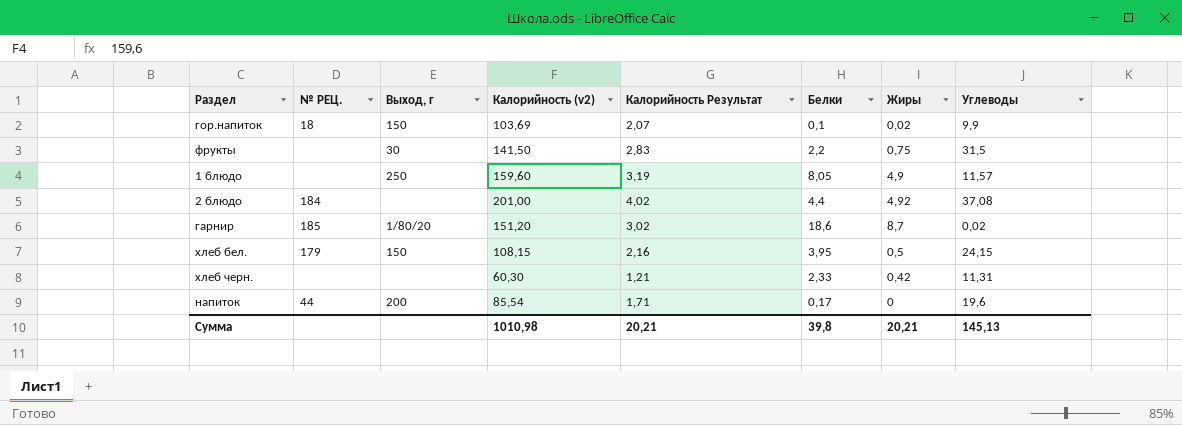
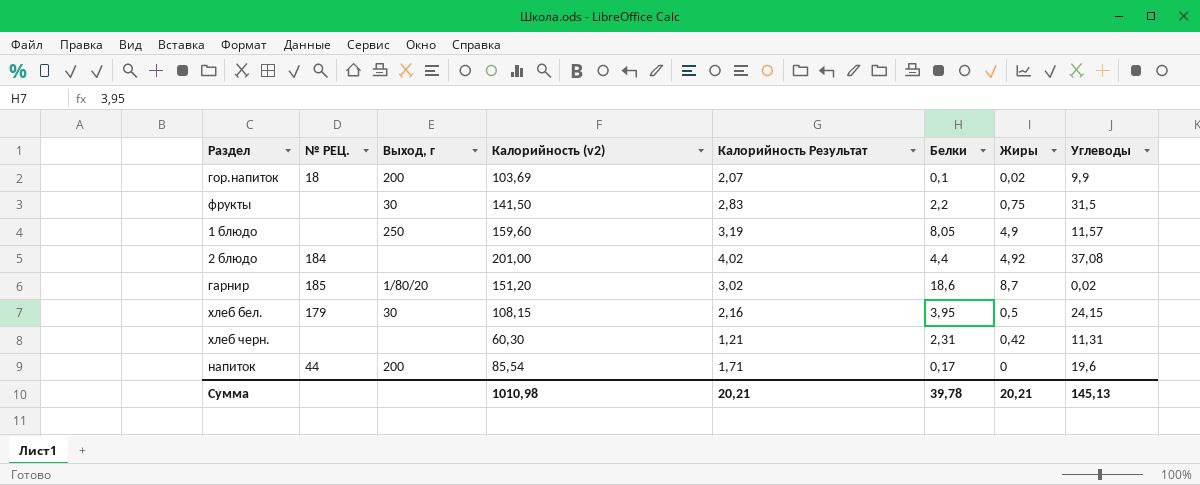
гор.напиток | Выход, г: 150 -> 200
хлеб бел. | Выход, г: 150 -> 30
хлеб черн. | Белки: 2,33 -> 2,31
Сумма | Белки: 39,8 -> 39,78

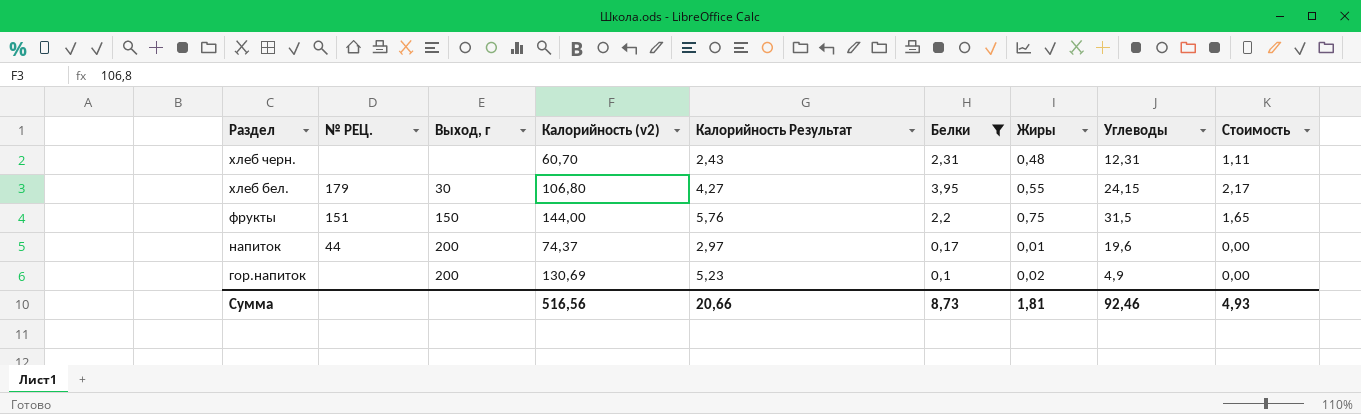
filter: none -> Белки <= 3,95
row order: none -> Раздел descending
column Калорийность Результат | formula: [Калорийность (v2)] * 0,02 -> [Калорийность (v2)] * 0,04
column Стоимость | formula: none -> [Белки] * [Жиры]
хлеб черн. | Калорийность (v2): 60,30 -> 60,70
хлеб черн. | Жиры: 0,42 -> 0,48
хлеб черн. | Углеводы: 11,31 -> 12,31
хлеб бел. | Калорийность (v2): 108,15 -> 106,80
хлеб бел. | Жиры: 0,5 -> 0,55
фрукты | № РЕЦ.: none -> 151
фрукты | Выход, г: 30 -> 150
фрукты | Калорийность (v2): 141,50 -> 144,00
напиток | Калорийность (v2): 85,54 -> 74,37
напиток | Жиры: 0 -> 0,01
гор.напиток | № РЕЦ.: 18 -> none
гор.напиток | Калорийность (v2): 103,69 -> 130,69
гор.напиток | Углеводы: 9,9 -> 4,9
Сумма | Калорийность (v2): 1010,98 -> 516,56
Сумма | Калорийность Результат: 20,21 -> 20,66
Сумма | Белки: 39,78 -> 8,73
Сумма | Жиры: 20,21 -> 1,81
Сумма | Углеводы: 145,13 -> 92,46

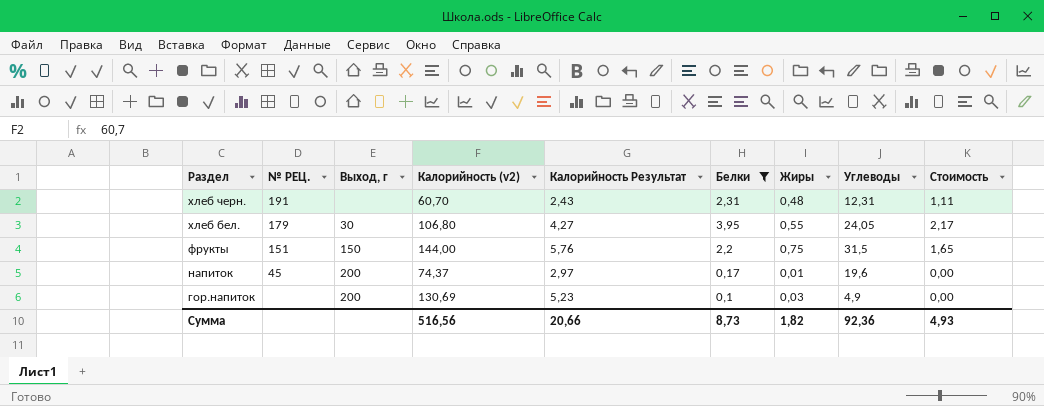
хлеб черн. | № РЕЦ.: none -> 191
хлеб бел. | Углеводы: 24,15 -> 24,05
напиток | № РЕЦ.: 44 -> 45
гор.напиток | Жиры: 0,02 -> 0,03
Сумма | Жиры: 1,81 -> 1,82
Сумма | Углеводы: 92,46 -> 92,36

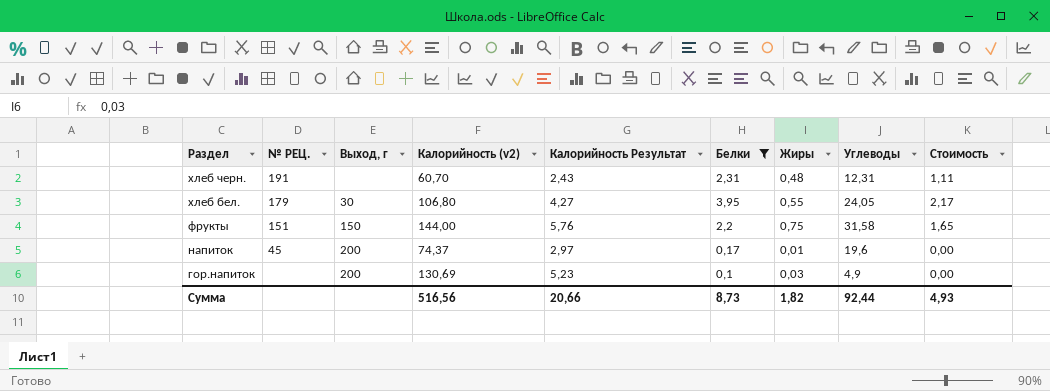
фрукты | Углеводы: 31,5 -> 31,58
Сумма | Углеводы: 92,36 -> 92,44

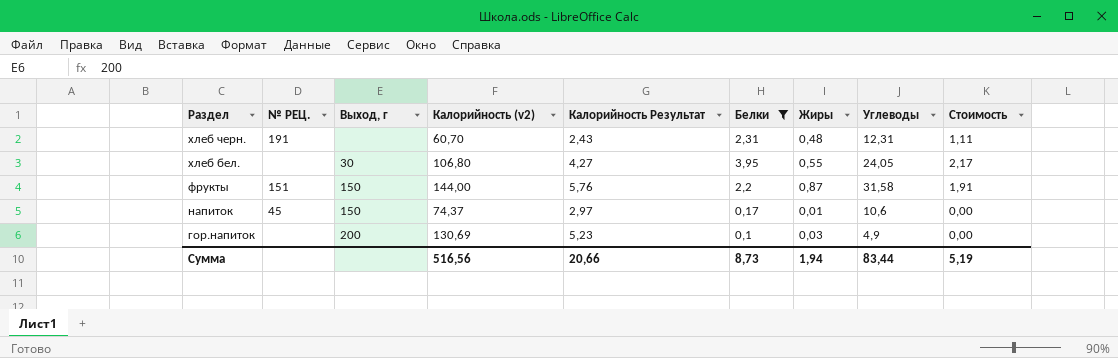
хлеб бел. | № РЕЦ.: 179 -> none
фрукты | Жиры: 0,75 -> 0,87
фрукты | Стоимость: 1,65 -> 1,91
напиток | Выход, г: 200 -> 150
напиток | Углеводы: 19,6 -> 10,6
Сумма | Жиры: 1,82 -> 1,94
Сумма | Углеводы: 92,44 -> 83,44
Сумма | Стоимость: 4,93 -> 5,19

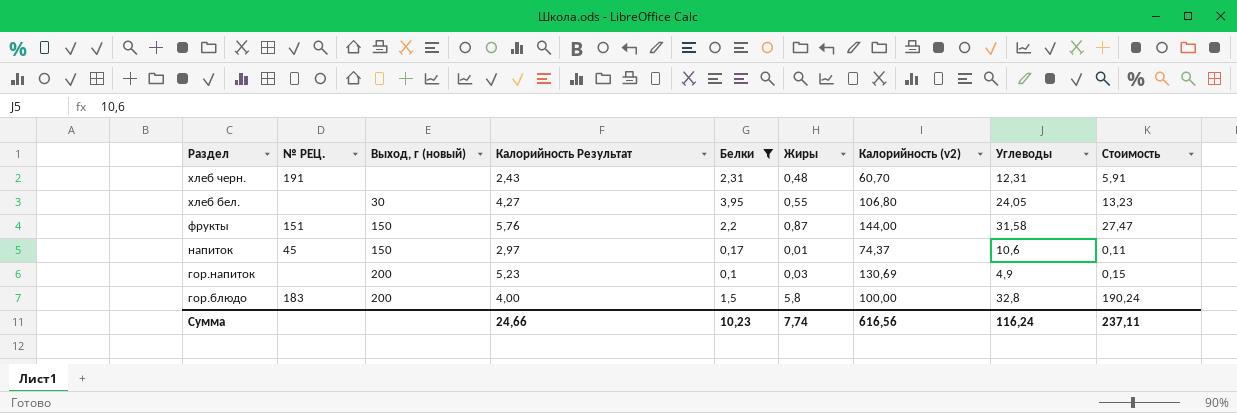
column name: Выход, г -> Выход, г (новый)
column Калорийность (v2) | position: 4 -> 7
column Стоимость | formula: [Белки] * [Жиры] -> [Жиры] * [Углеводы]
row гор.блюдо: none -> 183 | 200 | 4,00 | 1,5 | 5,8 | 100,00 | 32,8 | 190,24
Сумма | Калорийность Результат: 20,66 -> 24,66
Сумма | Белки: 8,73 -> 10,23
Сумма | Жиры: 1,94 -> 7,74
Сумма | Калорийность (v2): 516,56 -> 616,56
Сумма | Углеводы: 83,44 -> 116,24
Сумма | Стоимость: 5,19 -> 237,11

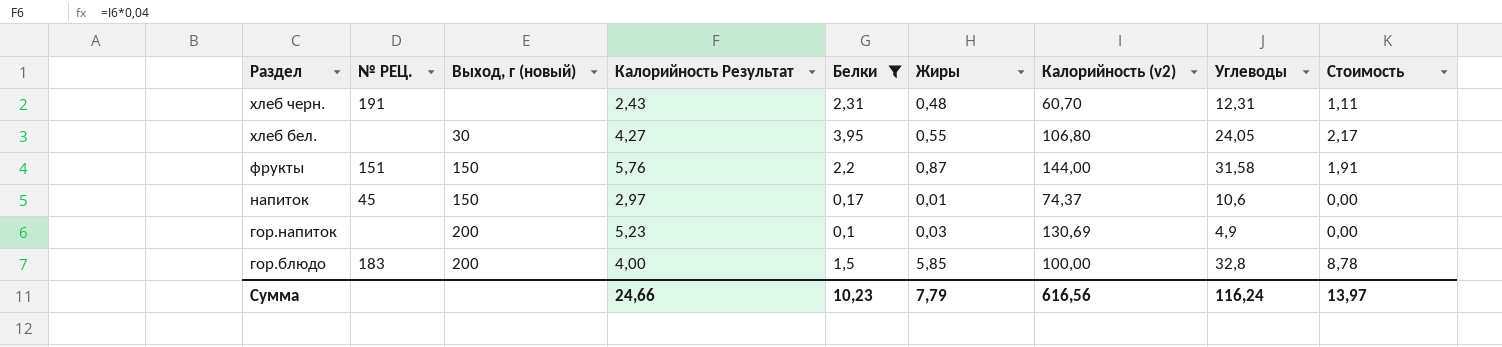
column Стоимость | formula: [Жиры] * [Углеводы] -> [Белки] * [Жиры]
гор.блюдо | Жиры: 5,8 -> 5,85
Сумма | Жиры: 7,74 -> 7,79
Сумма | Стоимость: 237,11 -> 13,97

